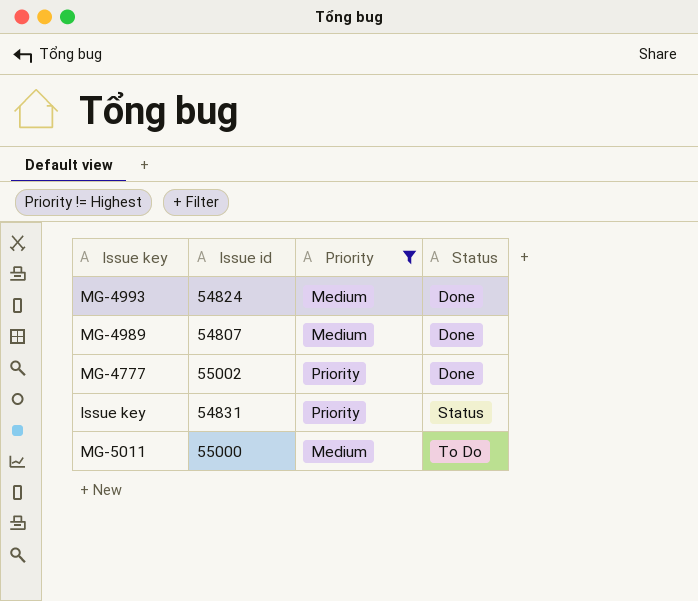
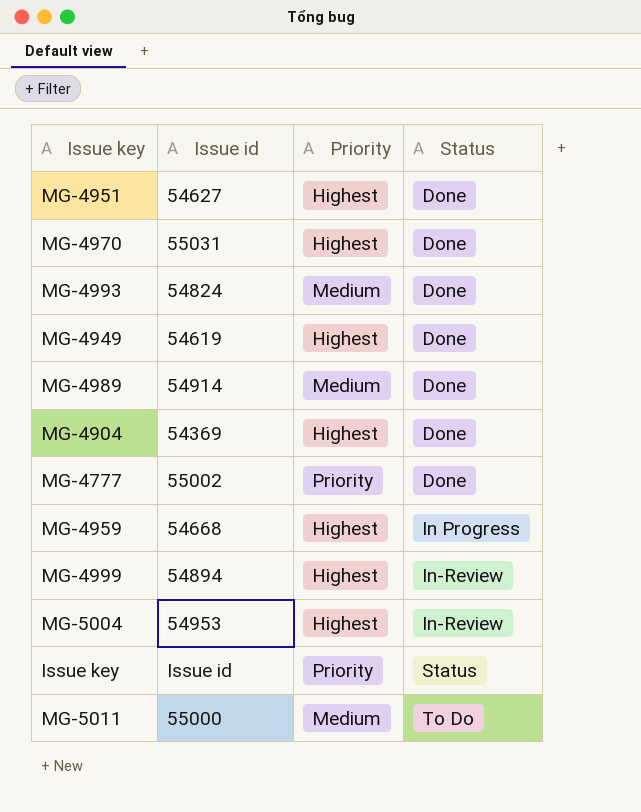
filter: Priority != Highest -> none
MG-4989 | Issue id: 54807 -> 54914
Issue key | Issue id: 54831 -> Issue id

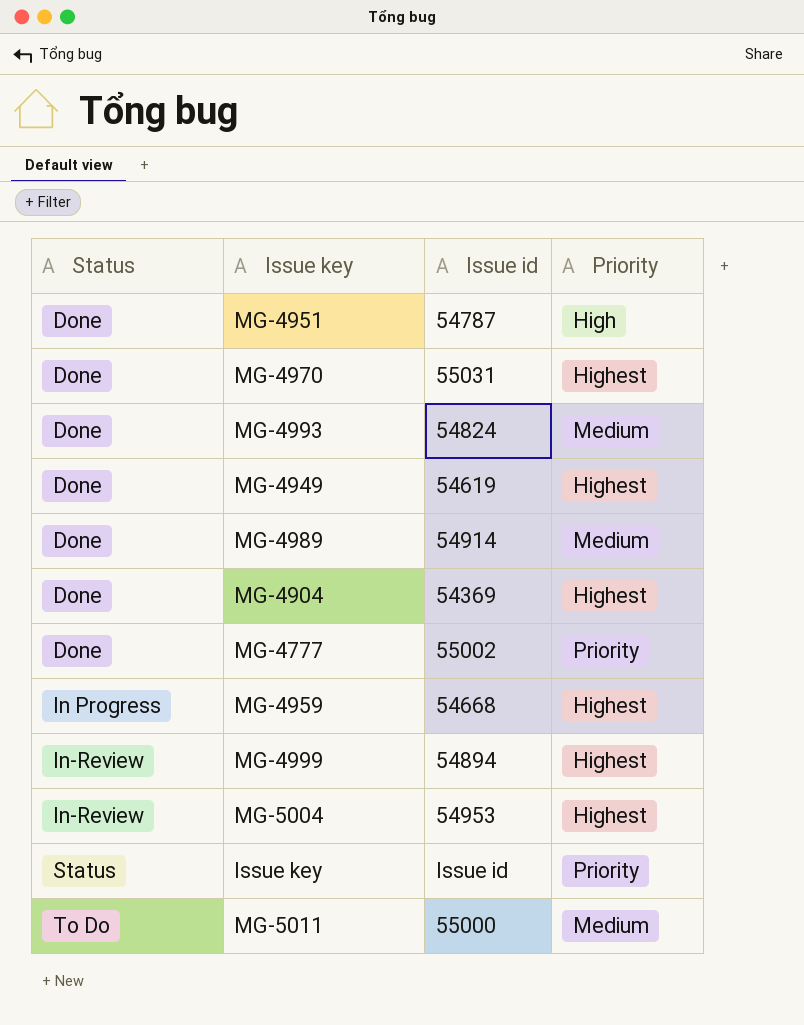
column Status | position: 4 -> 1
MG-4951 | Issue id: 54627 -> 54787
MG-4951 | Priority: Highest -> High

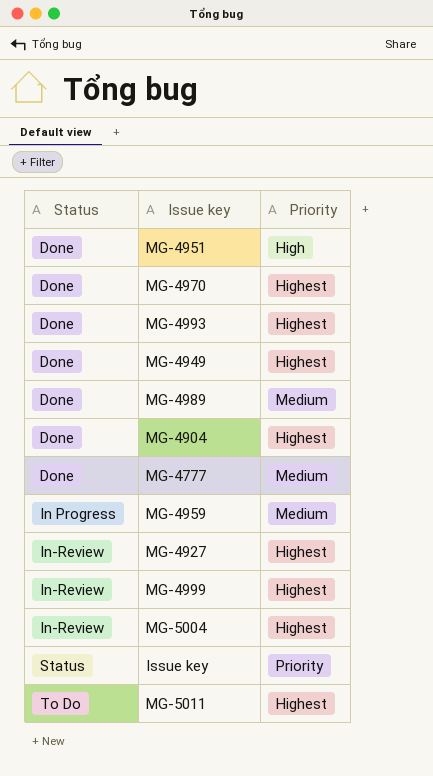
column Issue id | position: 3 -> none
MG-4993 | Priority: Medium -> Highest
MG-4777 | Priority: Priority -> Medium
MG-4959 | Priority: Highest -> Medium
row MG-4927: none -> In-Review | Highest
MG-5011 | Priority: Medium -> Highest

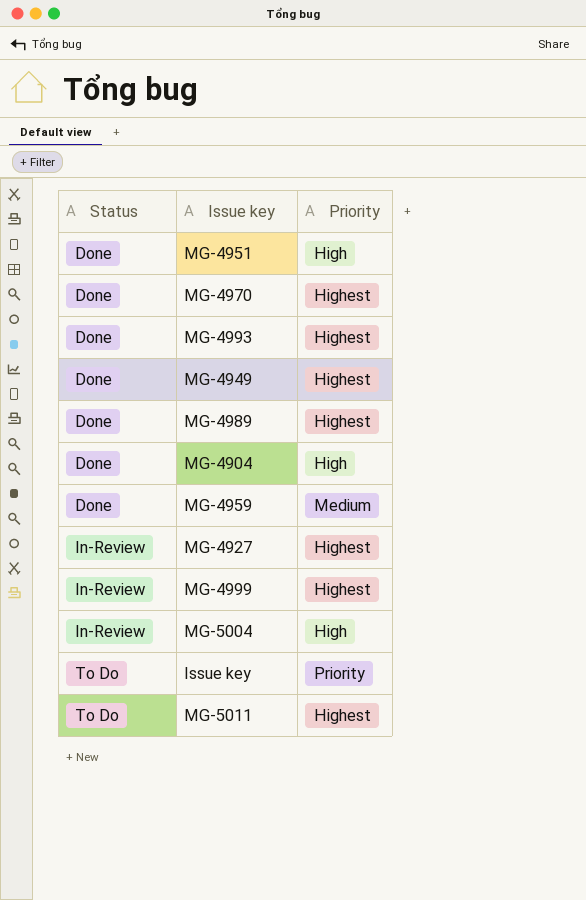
row MG-4777: Done | Medium -> none
MG-4989 | Priority: Medium -> Highest
MG-4904 | Priority: Highest -> High
MG-4959 | Status: In Progress -> Done
MG-5004 | Priority: Highest -> High
Issue key | Status: Status -> To Do

